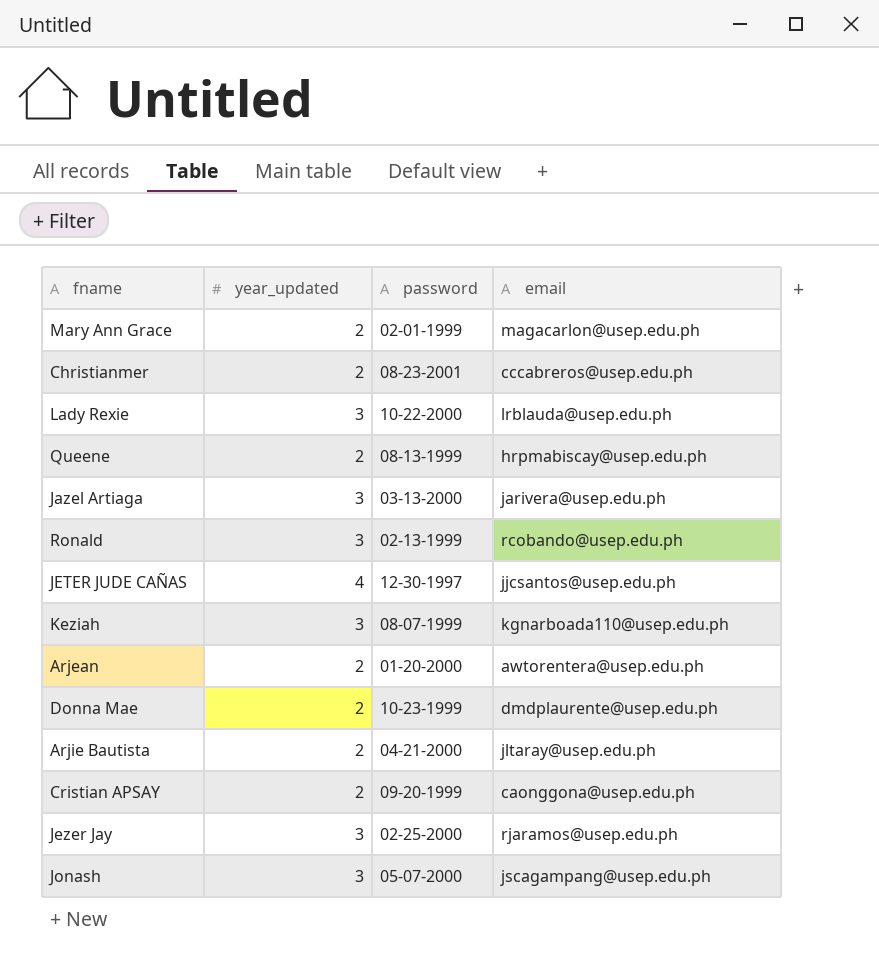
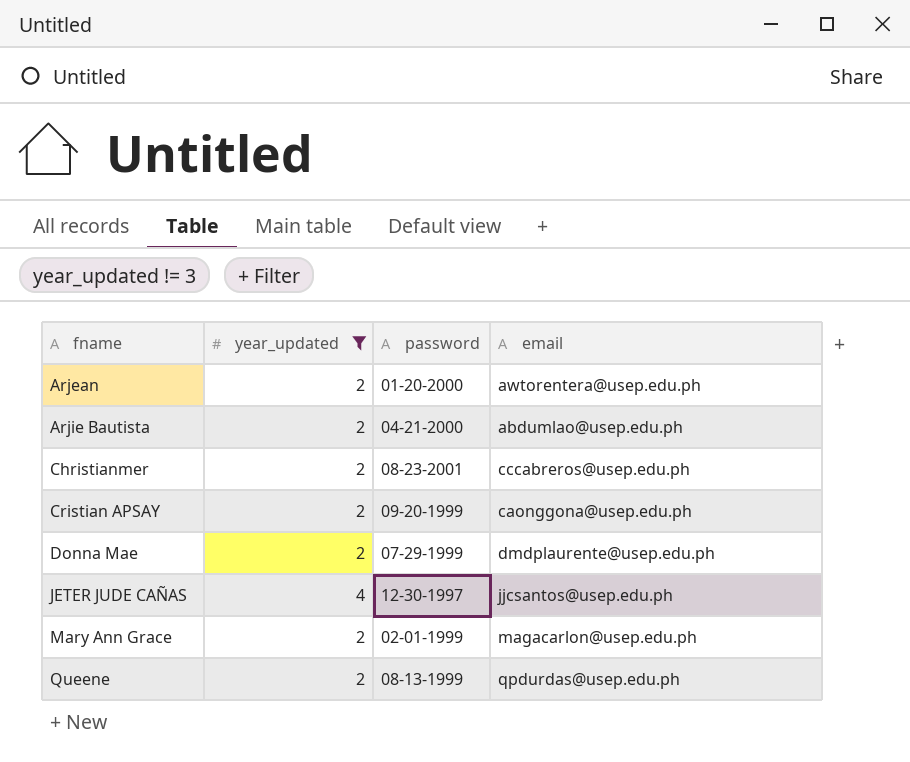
filter: none -> year_updated != 3
row order: none -> fname ascending
Arjie Bautista | email: jltaray@usep.edu.ph -> abdumlao@usep.edu.ph
Donna Mae | password: 10-23-1999 -> 07-29-1999
Queene | email: hrpmabiscay@usep.edu.ph -> qpdurdas@usep.edu.ph

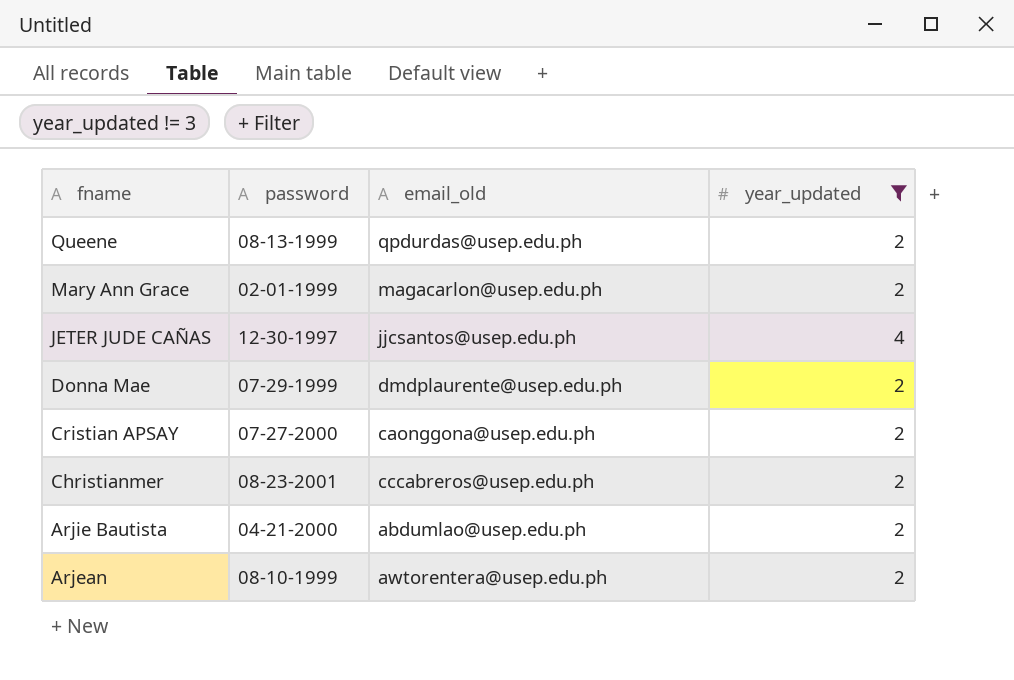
row order: fname ascending -> fname descending
column name: email -> email_old
column year_updated | position: 2 -> 4
Cristian APSAY | password: 09-20-1999 -> 07-27-2000
Arjean | password: 01-20-2000 -> 08-10-1999

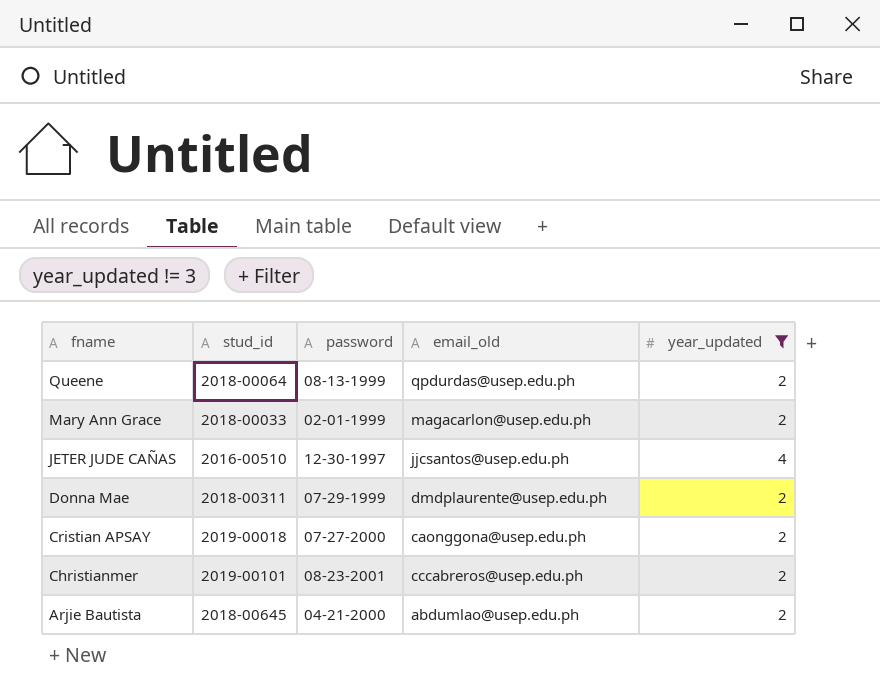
column stud_id | position: none -> 2
row Arjean: 08-10-1999 | awtorentera@usep.edu.ph | 2 -> none

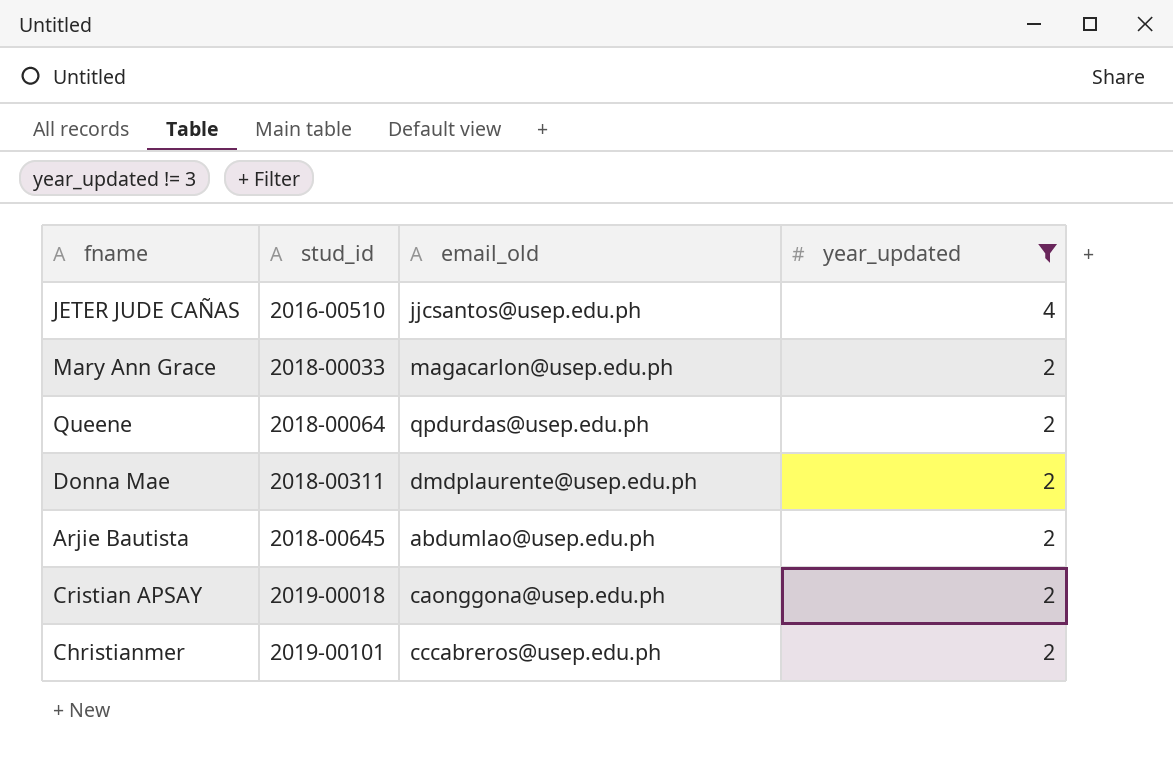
row order: fname descending -> stud_id ascending
column password | position: 3 -> none

